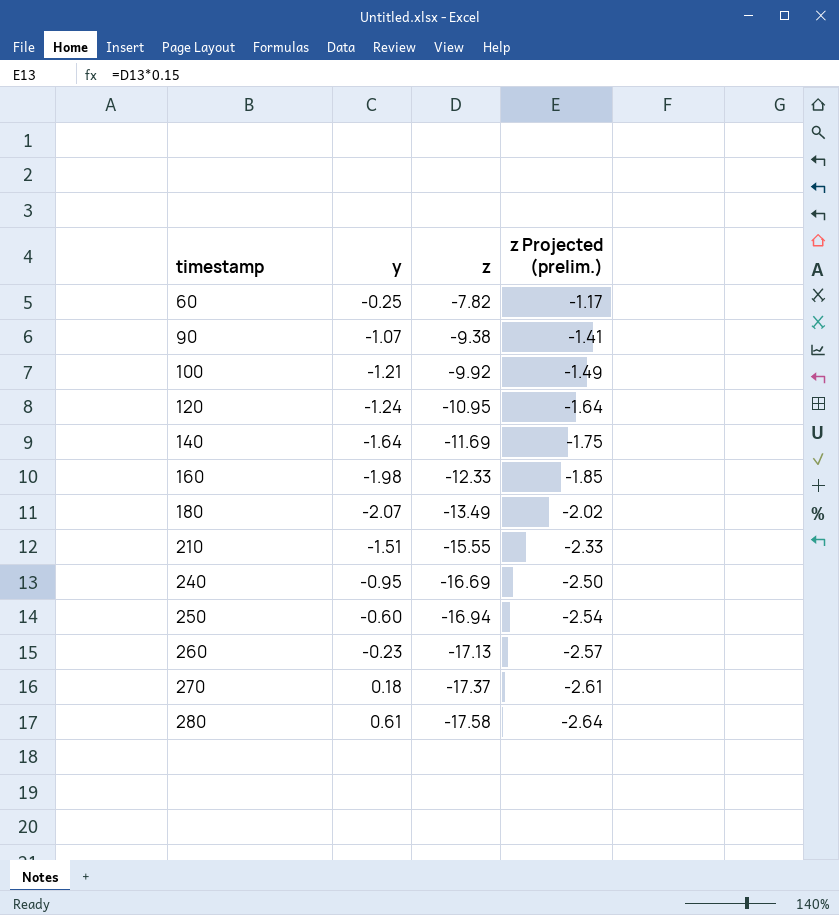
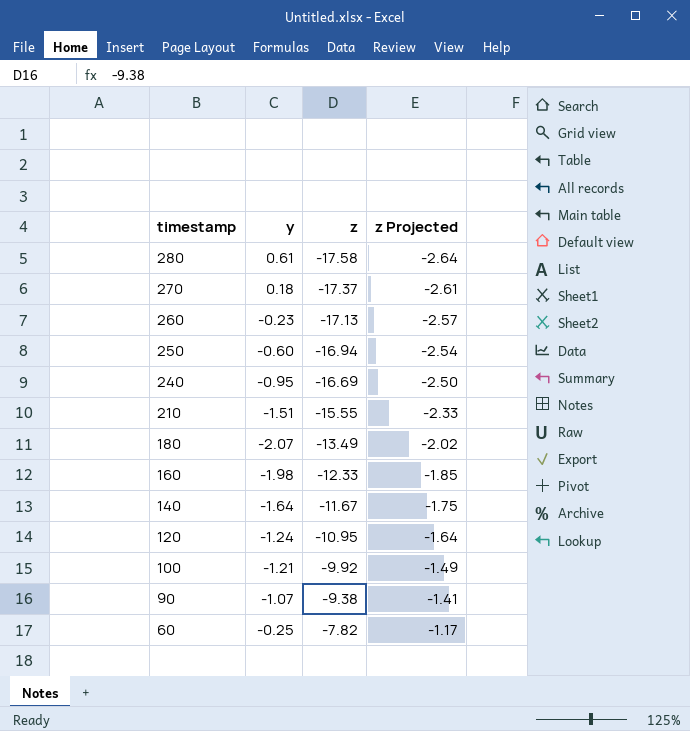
row order: timestamp ascending -> timestamp descending
column name: z Projected (prelim.) -> z Projected
140 | z: -11.69 -> -11.67

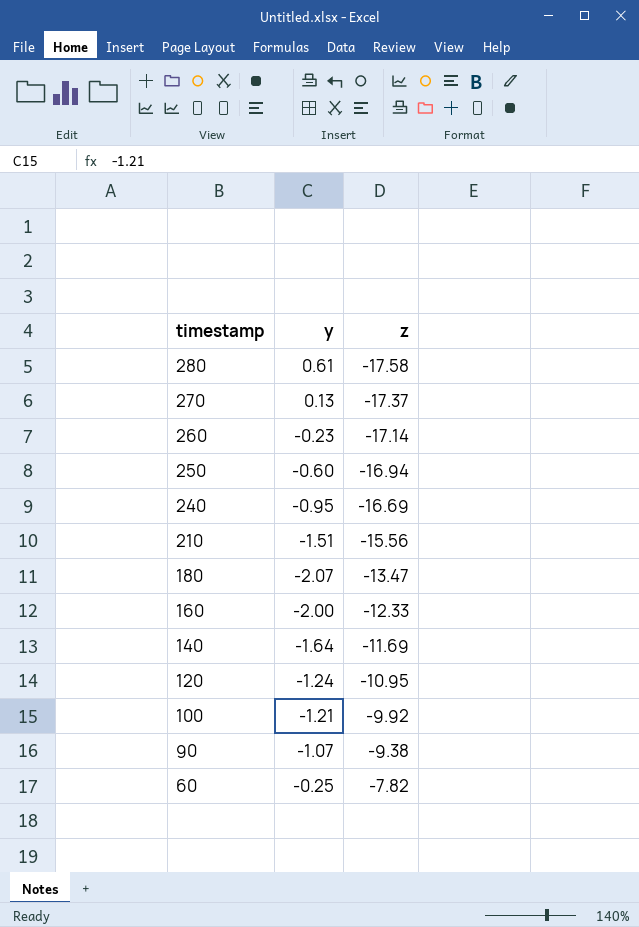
column z Projected | formula: [z] * 0.15 -> none
270 | y: 0.18 -> 0.13
260 | z: -17.13 -> -17.14
210 | z: -15.55 -> -15.56
180 | z: -13.49 -> -13.47
160 | y: -1.98 -> -2.00
140 | z: -11.67 -> -11.69

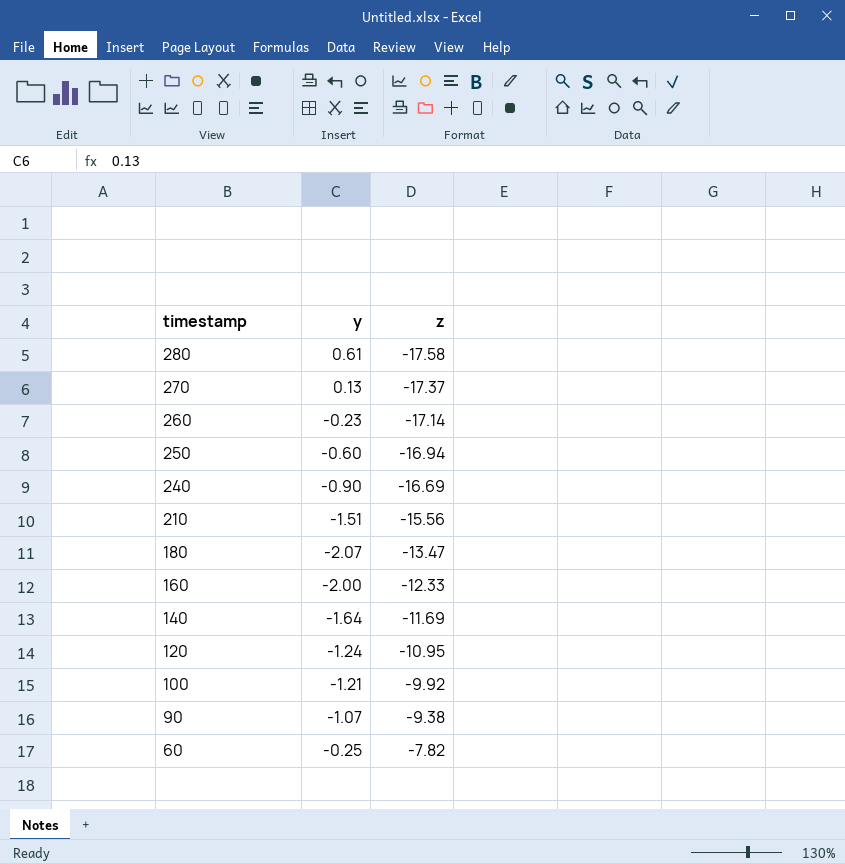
240 | y: -0.95 -> -0.90

